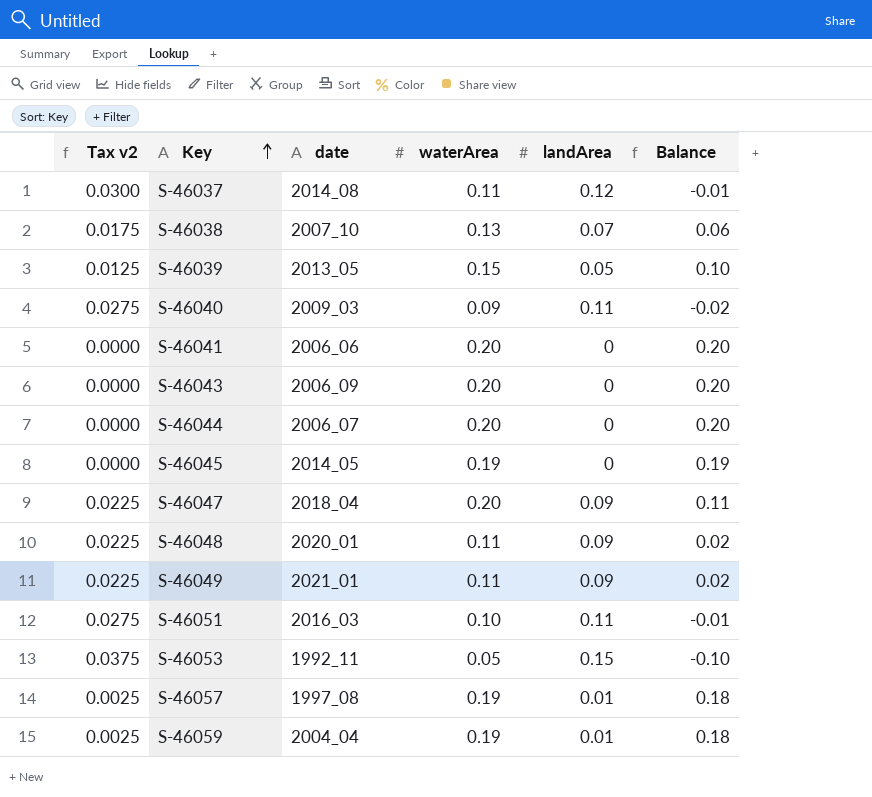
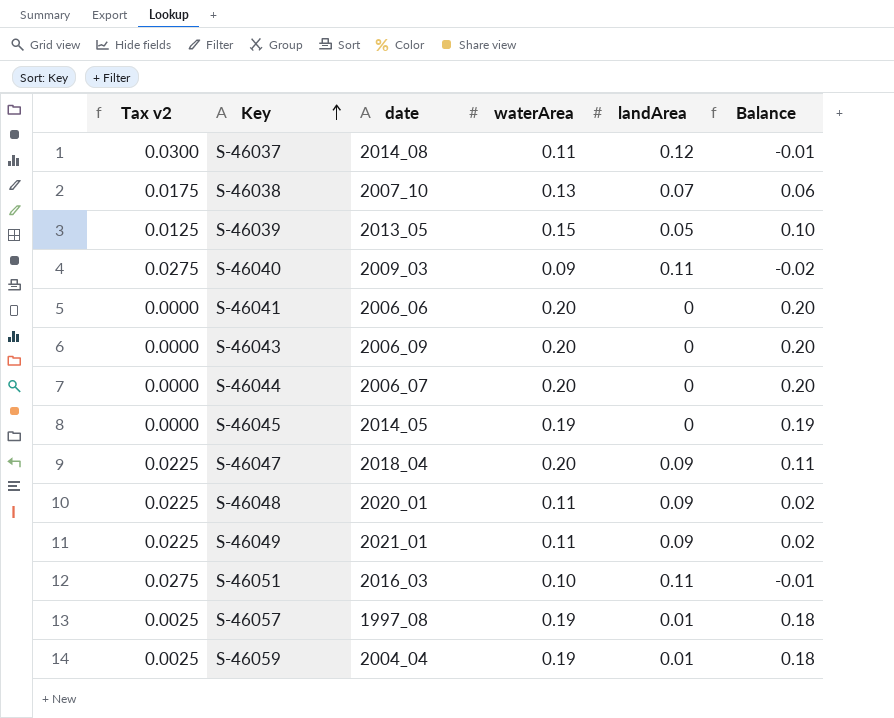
row S-46053: 0.0375 | 1992_11 | 0.05 | 0.15 | -0.10 -> none

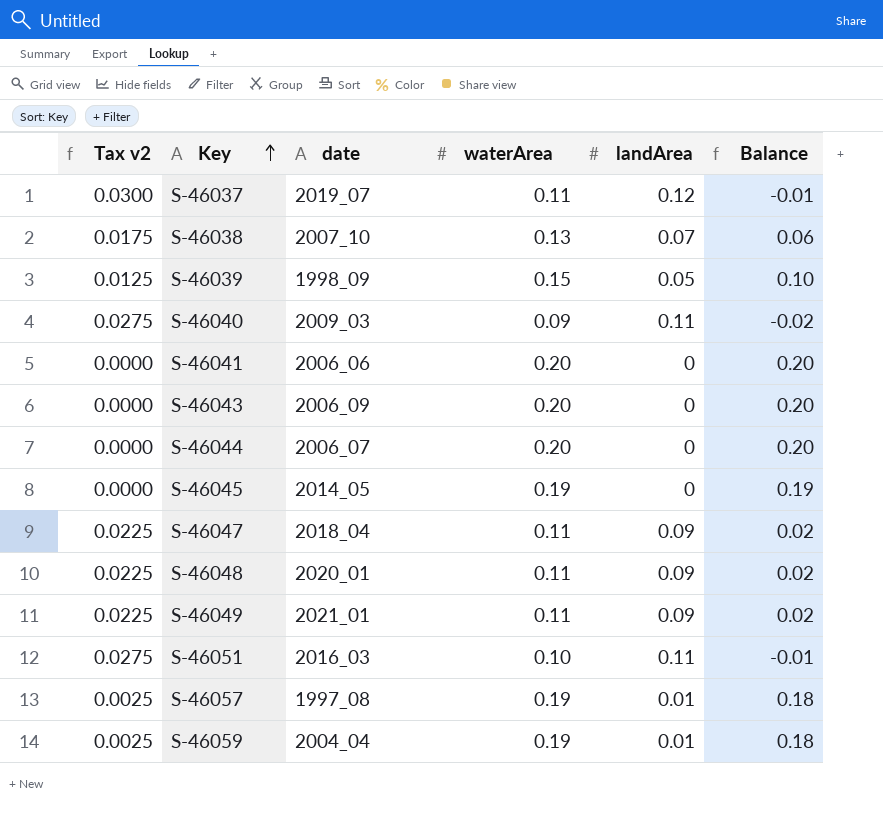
S-46037 | date: 2014_08 -> 2019_07
S-46039 | date: 2013_05 -> 1998_09
S-46047 | waterArea: 0.20 -> 0.11
S-46047 | Balance: 0.11 -> 0.02

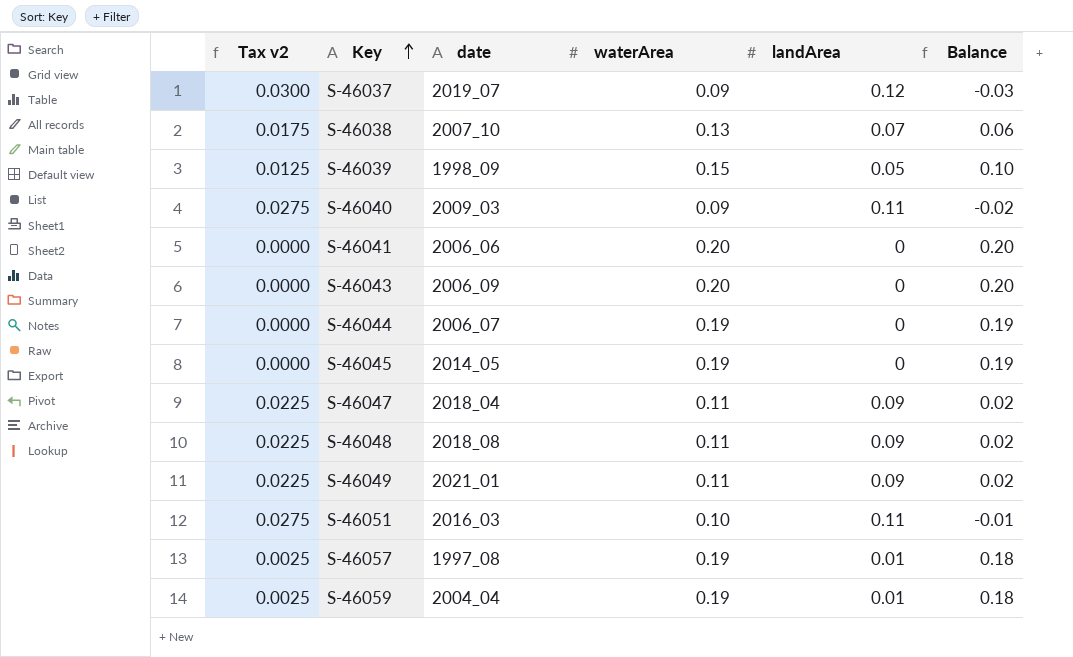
S-46037 | waterArea: 0.11 -> 0.09
S-46037 | Balance: -0.01 -> -0.03
S-46044 | waterArea: 0.20 -> 0.19
S-46044 | Balance: 0.20 -> 0.19
S-46048 | date: 2020_01 -> 2018_08

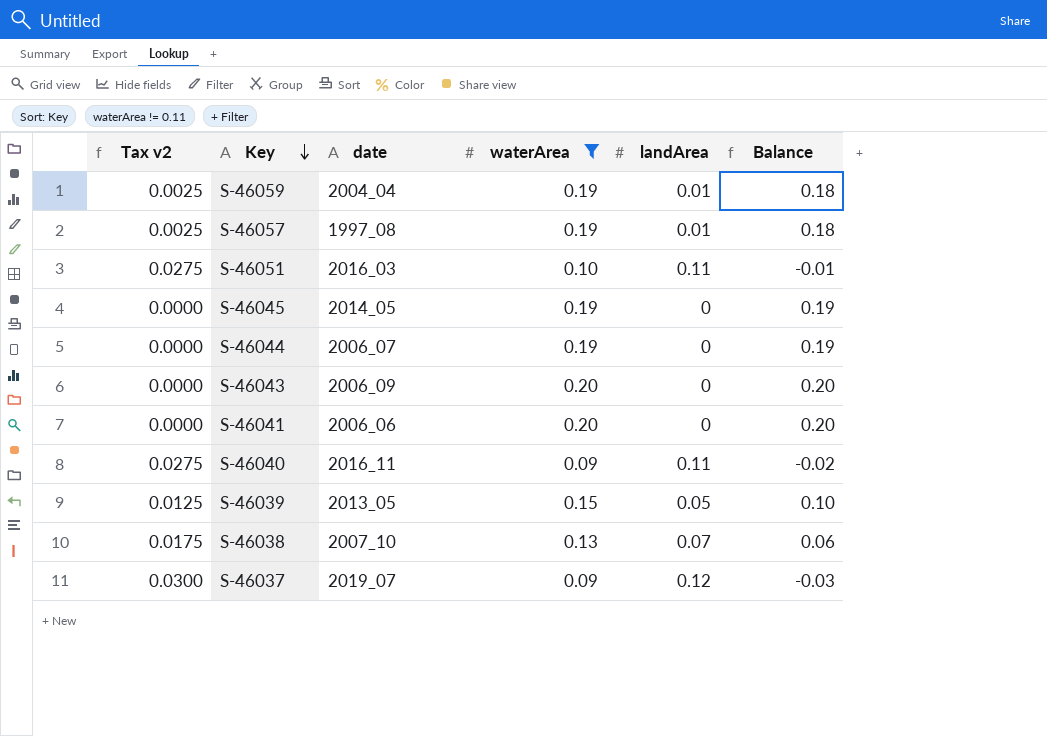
filter: none -> waterArea != 0.11
row order: Key ascending -> Key descending
S-46040 | date: 2009_03 -> 2016_11
S-46039 | date: 1998_09 -> 2013_05

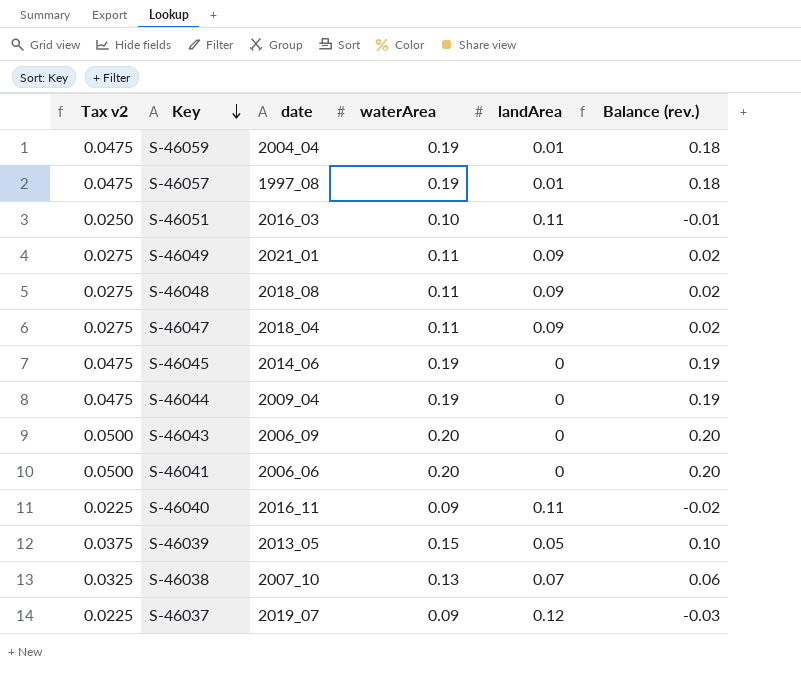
filter: waterArea != 0.11 -> none
column Tax v2 | formula: [landArea] * 0.25 -> [waterArea] * 0.25
column name: Balance -> Balance (rev.)
S-46045 | date: 2014_05 -> 2014_06
S-46044 | date: 2006_07 -> 2009_04

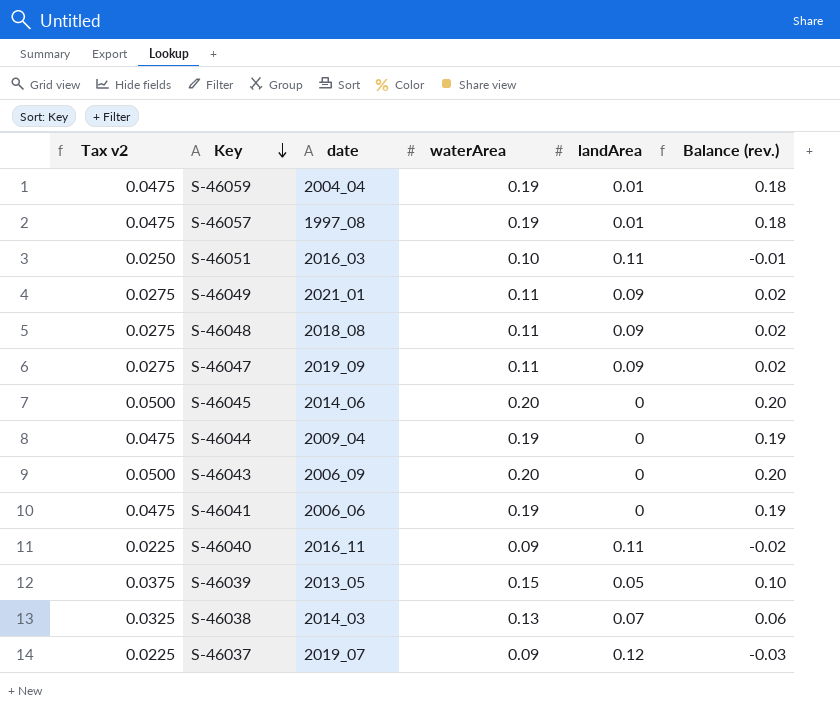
S-46047 | date: 2018_04 -> 2019_09
S-46045 | Tax v2: 0.0475 -> 0.0500
S-46045 | waterArea: 0.19 -> 0.20
S-46045 | Balance (rev.): 0.19 -> 0.20
S-46041 | Tax v2: 0.0500 -> 0.0475
S-46041 | waterArea: 0.20 -> 0.19
S-46041 | Balance (rev.): 0.20 -> 0.19
S-46038 | date: 2007_10 -> 2014_03

